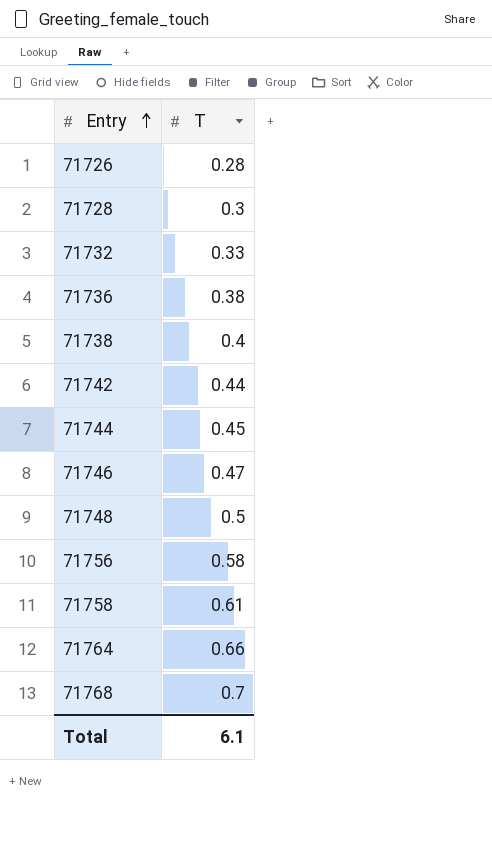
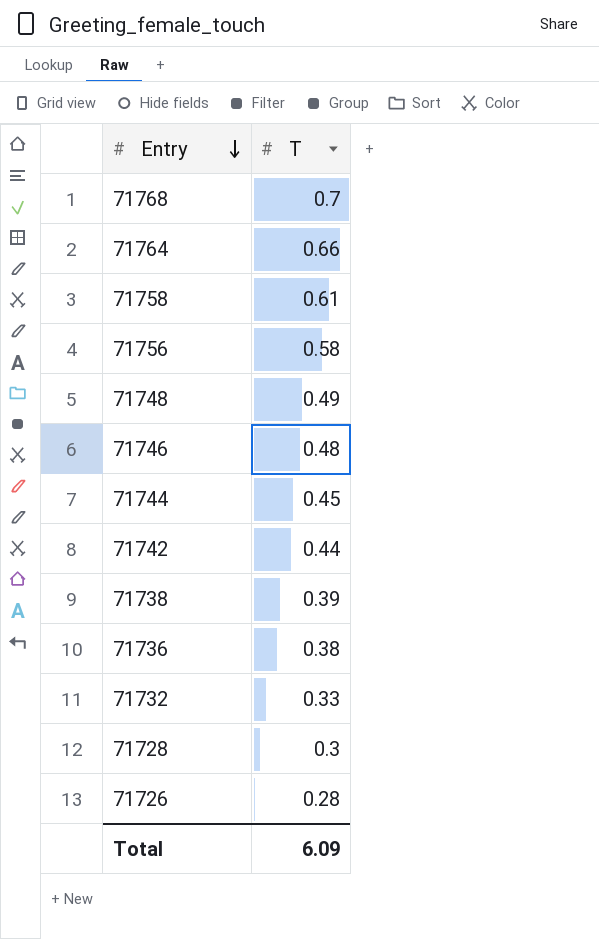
row order: Entry ascending -> Entry descending
71748 | T: 0.5 -> 0.49
71746 | T: 0.47 -> 0.48
71738 | T: 0.4 -> 0.39
Total | T: 6.1 -> 6.09

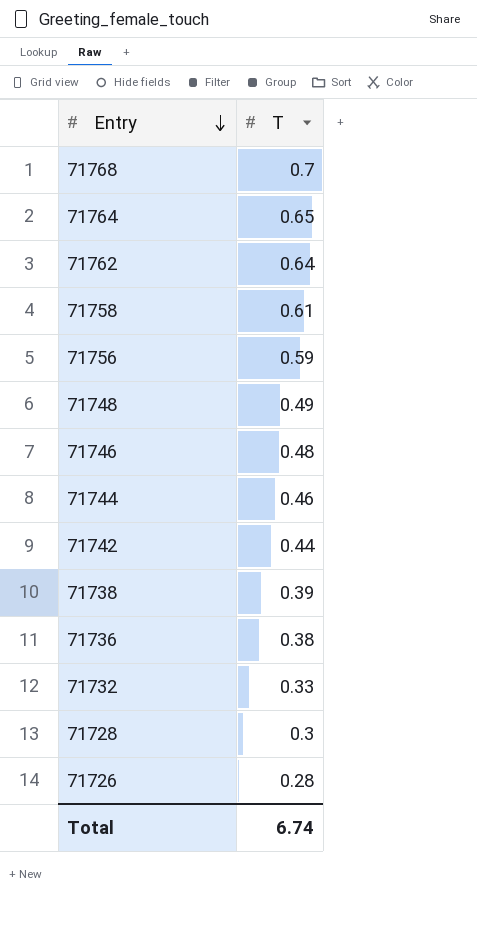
71764 | T: 0.66 -> 0.65
row 71762: none -> 0.64
71756 | T: 0.58 -> 0.59
71744 | T: 0.45 -> 0.46
Total | T: 6.09 -> 6.74

